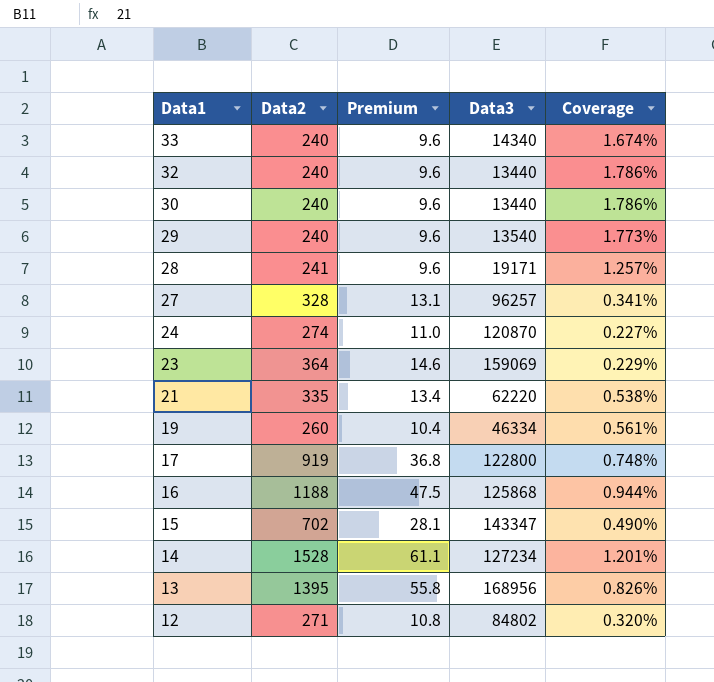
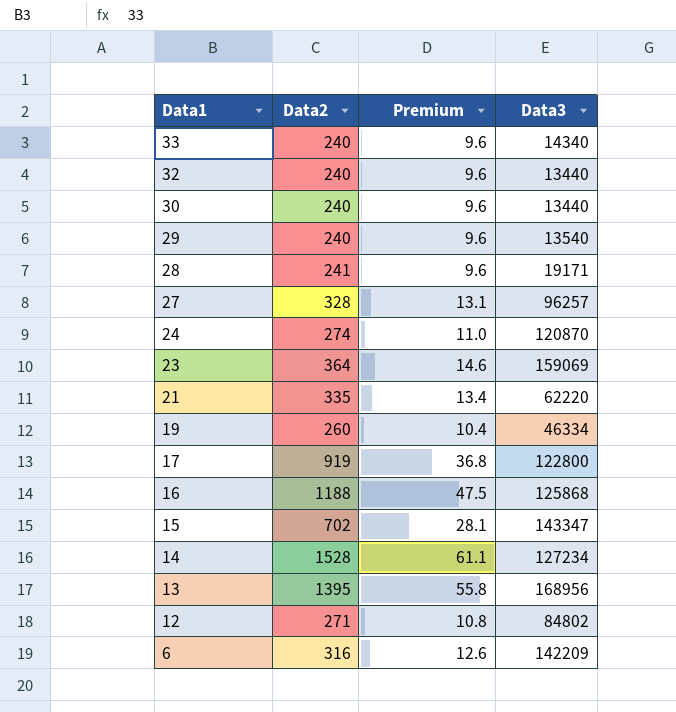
column Coverage | formula: [Data2] / [Data3] -> none
row 6: none -> 316 | 12.6 | 142209

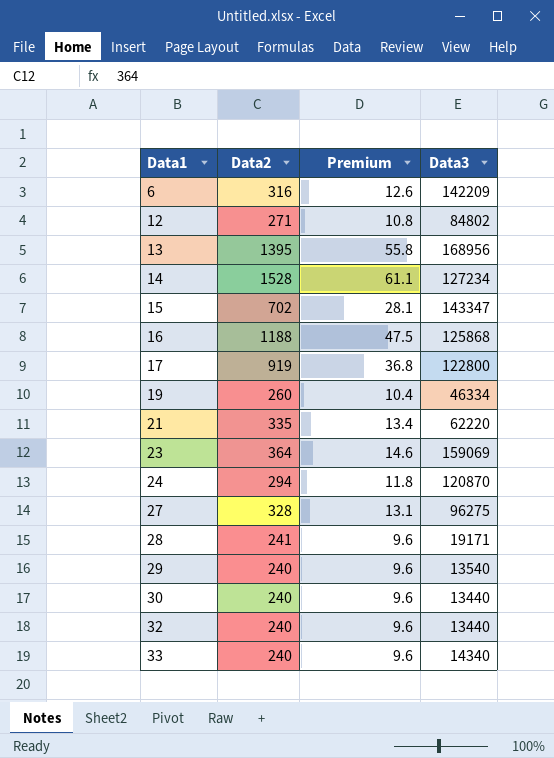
row order: Data1 descending -> Data1 ascending
24 | Data2: 274 -> 294
24 | Premium: 11.0 -> 11.8
27 | Data3: 96257 -> 96275

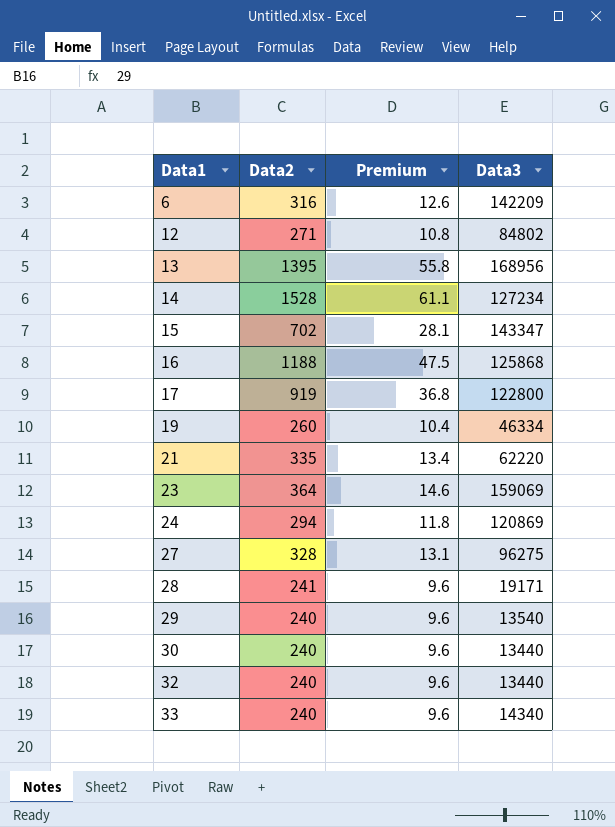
24 | Data3: 120870 -> 120869

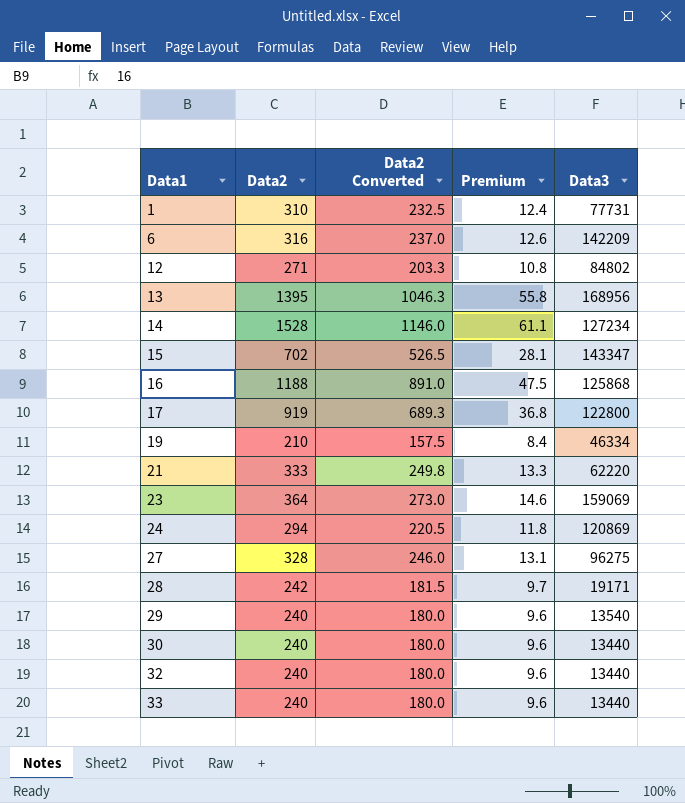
column Data2 Converted | formula: none -> [Data2] * 0.75
row 1: none -> 310 | 232.5 | 12.4 | 77731
19 | Data2: 260 -> 210
19 | Premium: 10.4 -> 8.4
21 | Data2: 335 -> 333
21 | Premium: 13.4 -> 13.3
28 | Data2: 241 -> 242
28 | Premium: 9.6 -> 9.7
33 | Data3: 14340 -> 13440

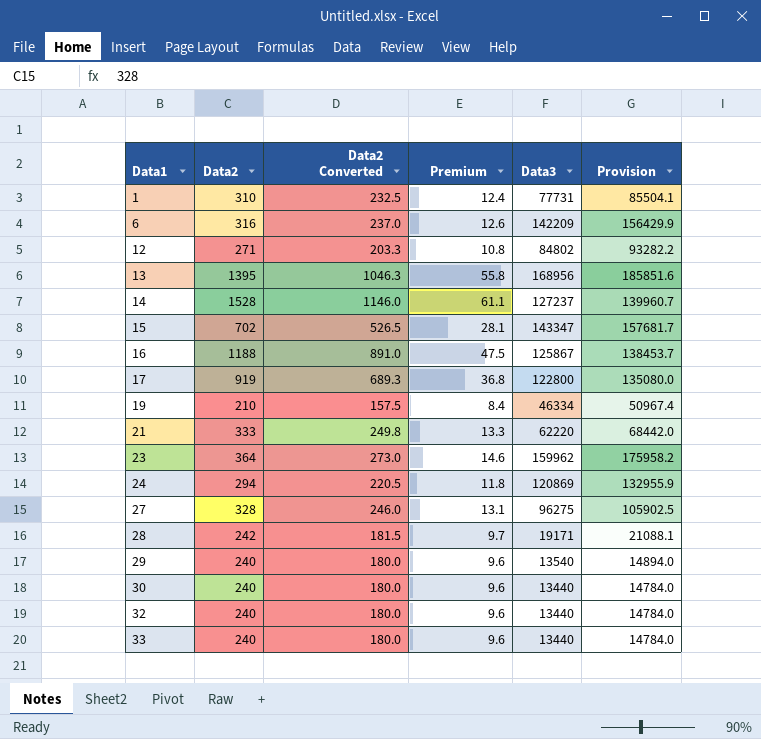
column Provision | formula: none -> [Data3] * 1.1
14 | Data3: 127234 -> 127237
16 | Data3: 125868 -> 125867
23 | Data3: 159069 -> 159962

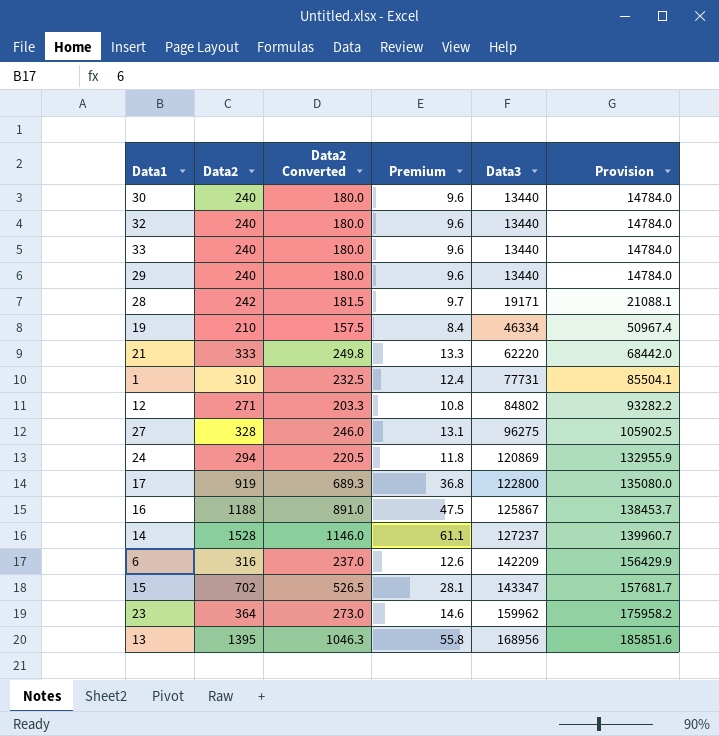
row order: Data1 ascending -> Data3 ascending
29 | Data3: 13540 -> 13440
29 | Provision: 14894.0 -> 14784.0

